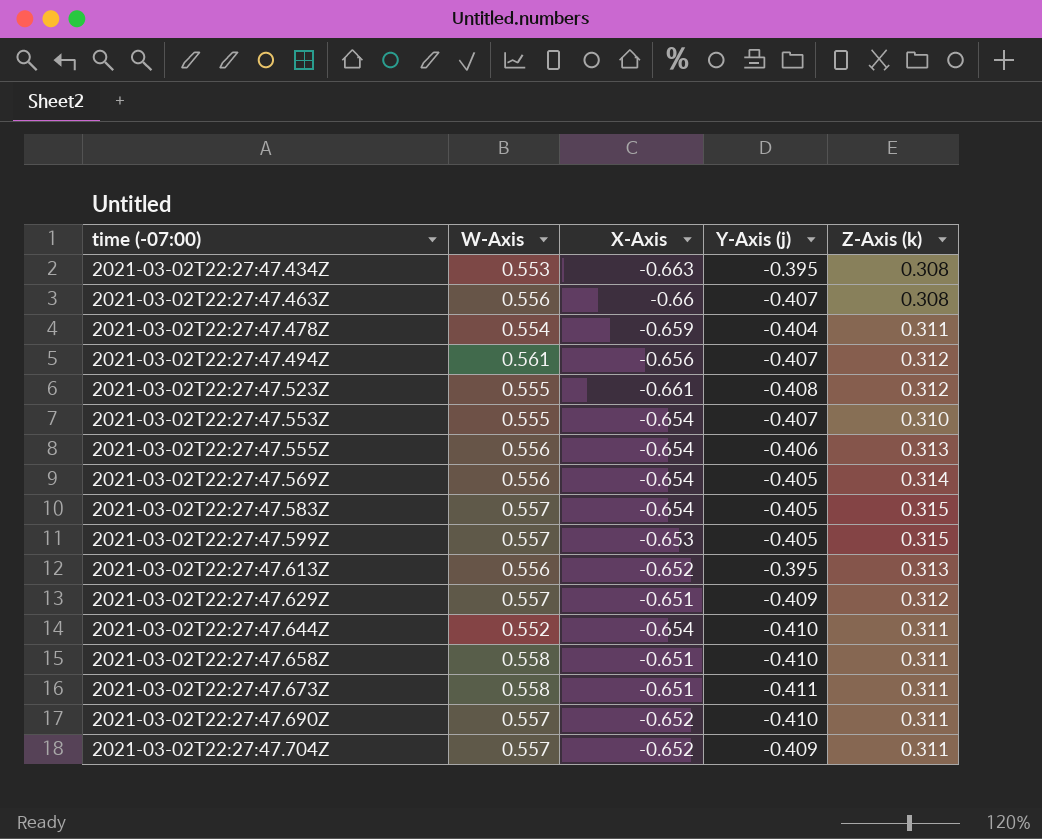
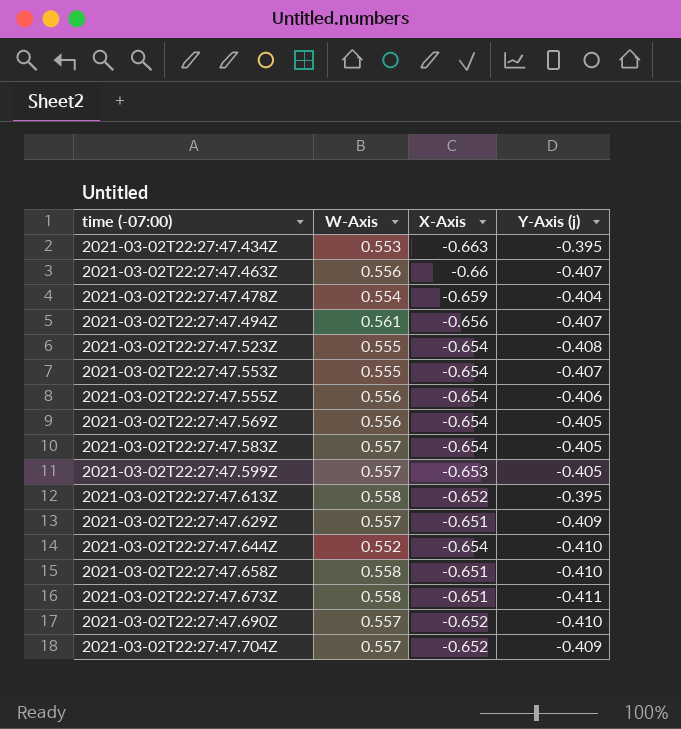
column Z-Axis (k) | position: 5 -> none
2021-03-02T22:27:47.523Z | X-Axis: -0.661 -> -0.654
2021-03-02T22:27:47.613Z | W-Axis: 0.556 -> 0.558

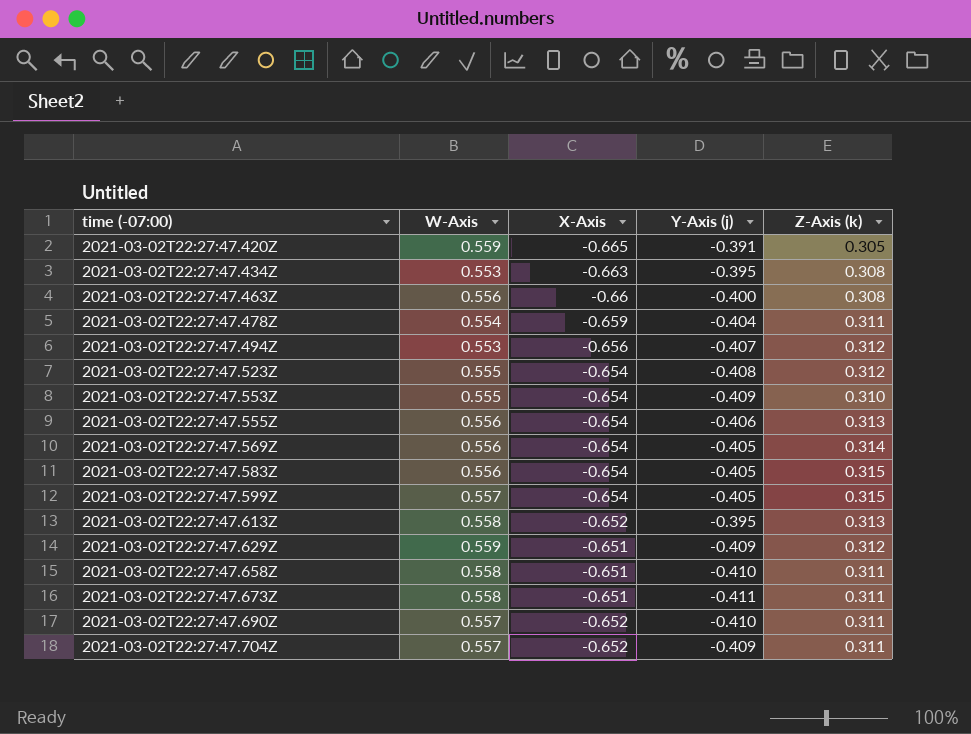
column Z-Axis (k) | position: none -> 5
row 2021-03-02T22:27:47.644Z: 0.552 | -0.654 | -0.410 -> none
row 2021-03-02T22:27:47.420Z: none -> 0.559 | -0.665 | -0.391 | 0.305
2021-03-02T22:27:47.463Z | Y-Axis (j): -0.407 -> -0.400
2021-03-02T22:27:47.494Z | W-Axis: 0.561 -> 0.553
2021-03-02T22:27:47.553Z | Y-Axis (j): -0.407 -> -0.409
2021-03-02T22:27:47.583Z | W-Axis: 0.557 -> 0.556
2021-03-02T22:27:47.599Z | X-Axis: -0.653 -> -0.654
2021-03-02T22:27:47.629Z | W-Axis: 0.557 -> 0.559

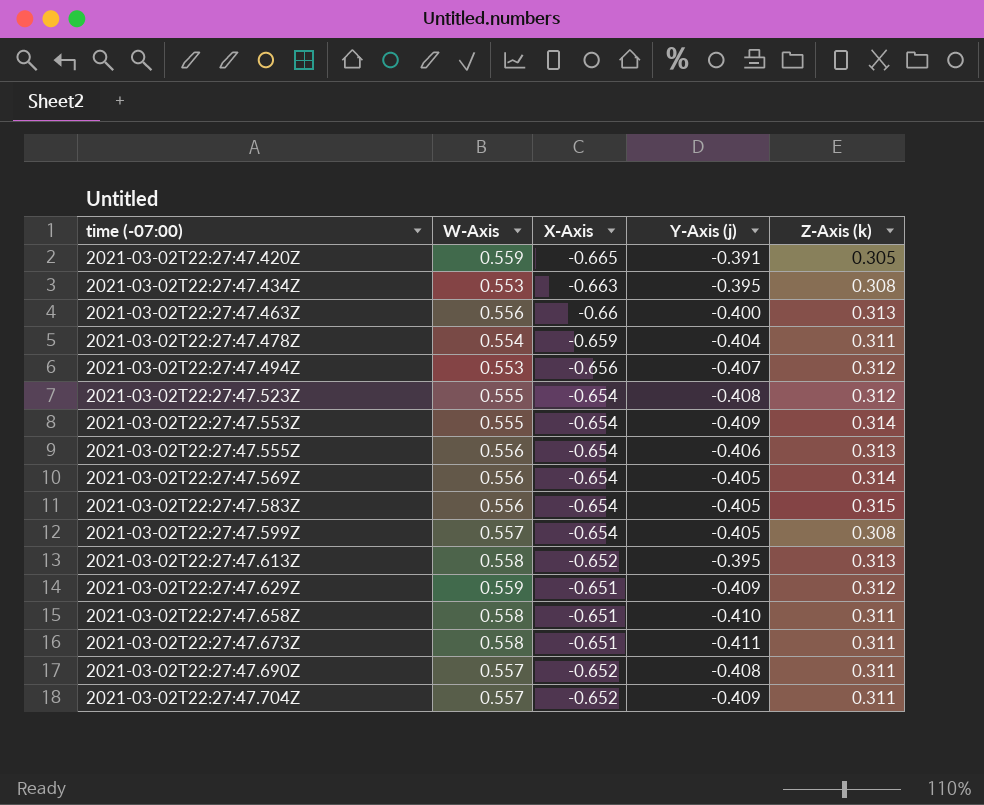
2021-03-02T22:27:47.463Z | Z-Axis (k): 0.308 -> 0.313
2021-03-02T22:27:47.553Z | Z-Axis (k): 0.310 -> 0.314
2021-03-02T22:27:47.599Z | Z-Axis (k): 0.315 -> 0.308
2021-03-02T22:27:47.690Z | Y-Axis (j): -0.410 -> -0.408

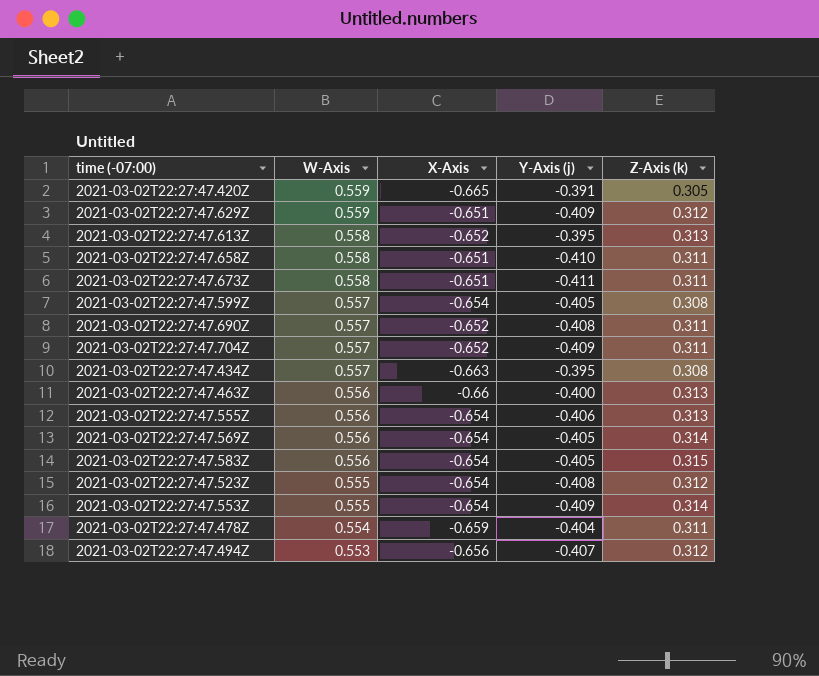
row order: time (-07:00) ascending -> W-Axis descending
2021-03-02T22:27:47.434Z | W-Axis: 0.553 -> 0.557

